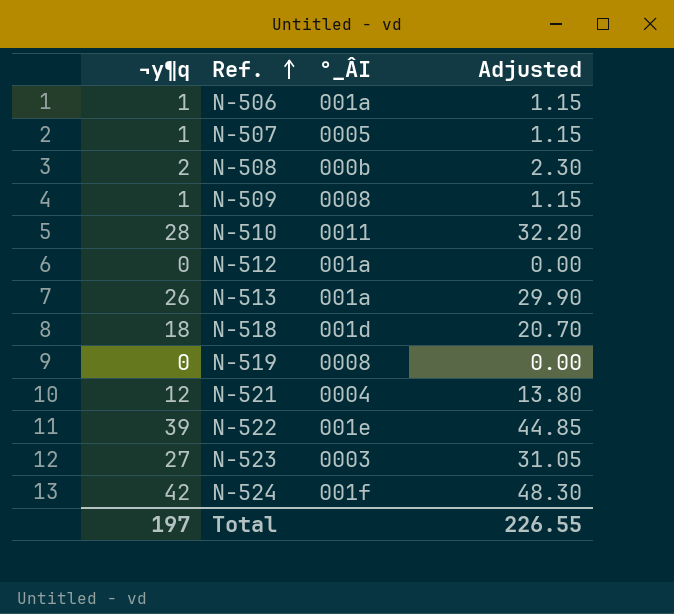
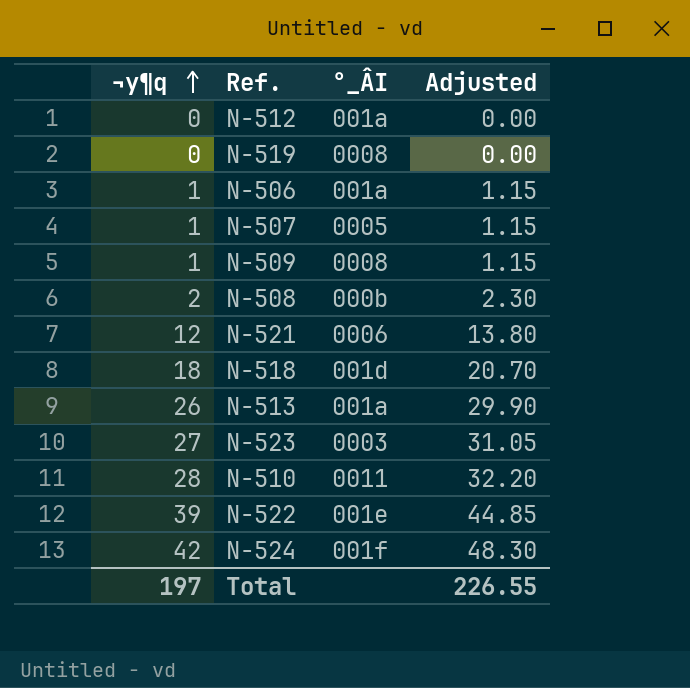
row order: Ref. ascending -> ¬y¶q ascending
N-521 | °_ÂI: 0004 -> 0006

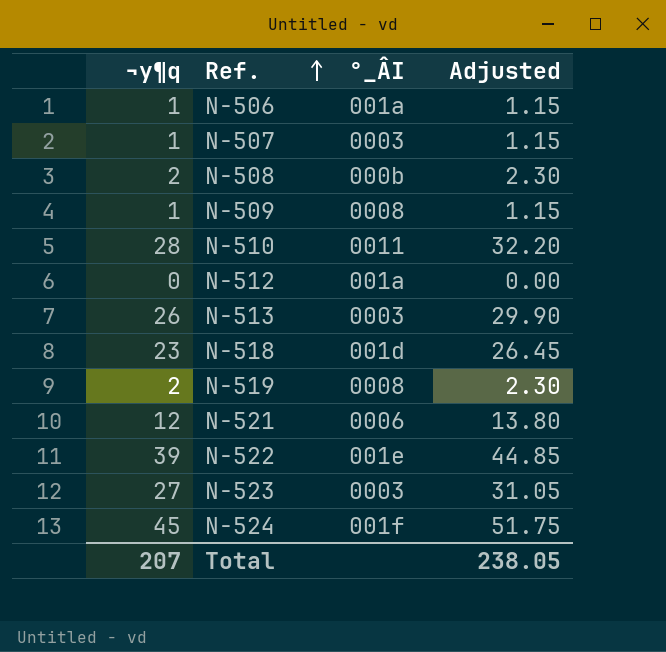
row order: ¬y¶q ascending -> Ref. ascending
N-507 | °_ÂI: 0005 -> 0003
N-513 | °_ÂI: 001a -> 0003
N-518 | ¬y¶q: 18 -> 23
N-518 | Adjusted: 20.70 -> 26.45
N-519 | ¬y¶q: 0 -> 2
N-519 | Adjusted: 0.00 -> 2.30
N-524 | ¬y¶q: 42 -> 45
N-524 | Adjusted: 48.30 -> 51.75
Total | ¬y¶q: 197 -> 207
Total | Adjusted: 226.55 -> 238.05

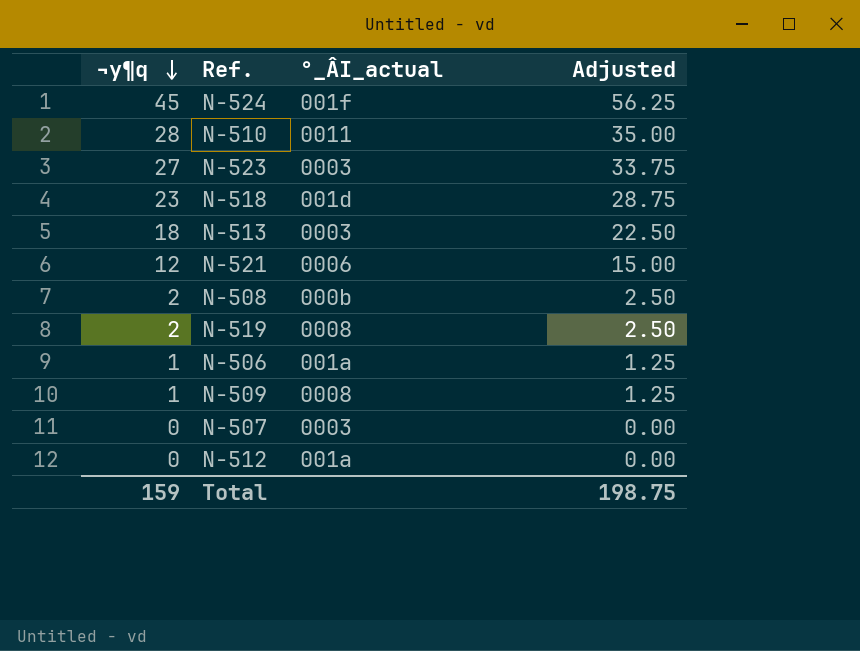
row order: Ref. ascending -> ¬y¶q descending
column name: °_ÂI -> °_ÂI_actual
column Adjusted | formula: [¬y¶q] * 1.15 -> [¬y¶q] * 1.25
row N-522: 39 | 001e | 44.85 -> none
N-513 | ¬y¶q: 26 -> 18
N-507 | ¬y¶q: 1 -> 0
Total | ¬y¶q: 207 -> 159
Total | Adjusted: 238.05 -> 198.75

